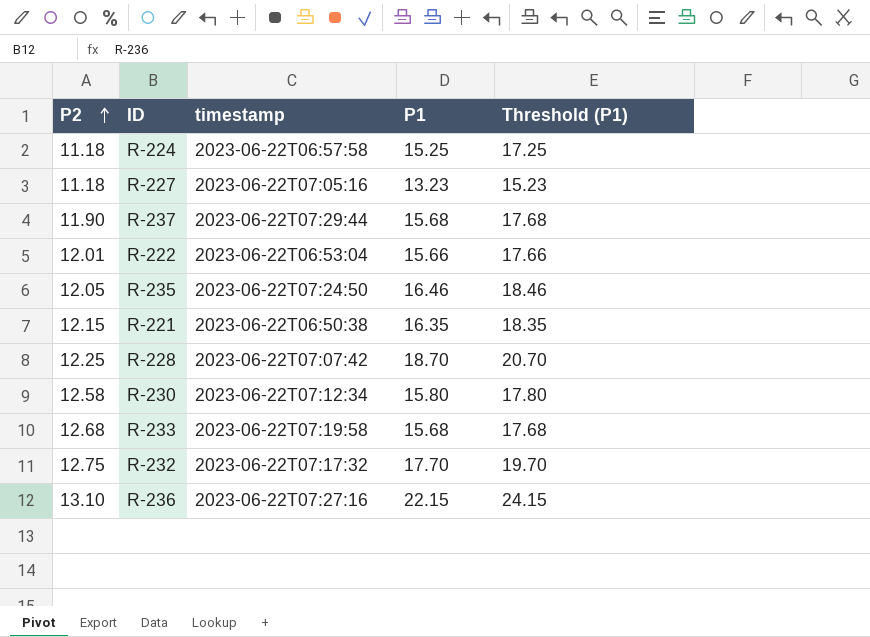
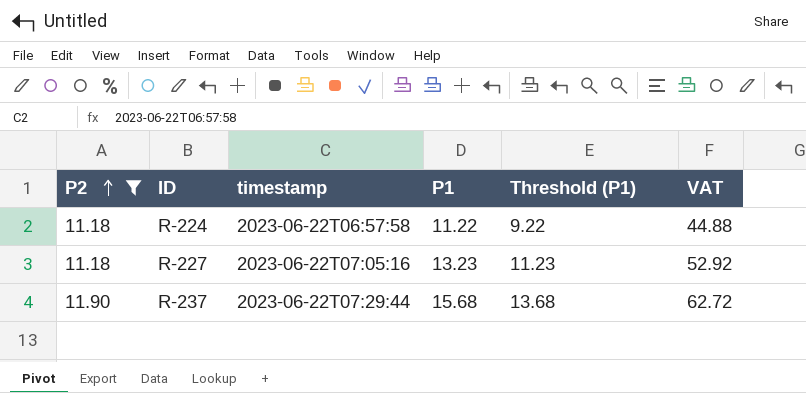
filter: none -> P2 <= 11.90
column Threshold (P1) | formula: [P1] + 2 -> [P1] - 2
column VAT | formula: none -> [P1] * 4
R-224 | P1: 15.25 -> 11.22

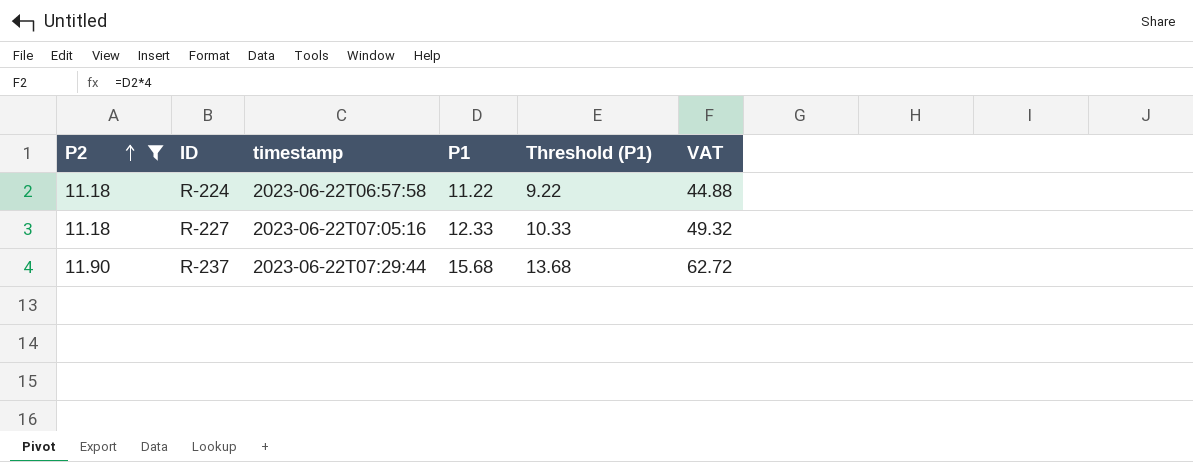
R-227 | P1: 13.23 -> 12.33
R-227 | Threshold (P1): 11.23 -> 10.33
R-227 | VAT: 52.92 -> 49.32

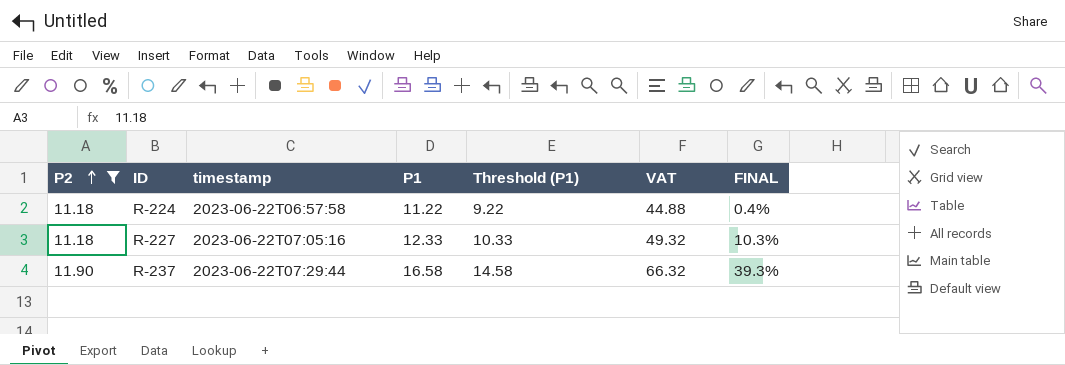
column FINAL | formula: none -> ([P1] - [P2]) / [P2]
R-237 | P1: 15.68 -> 16.58
R-237 | Threshold (P1): 13.68 -> 14.58
R-237 | VAT: 62.72 -> 66.32

